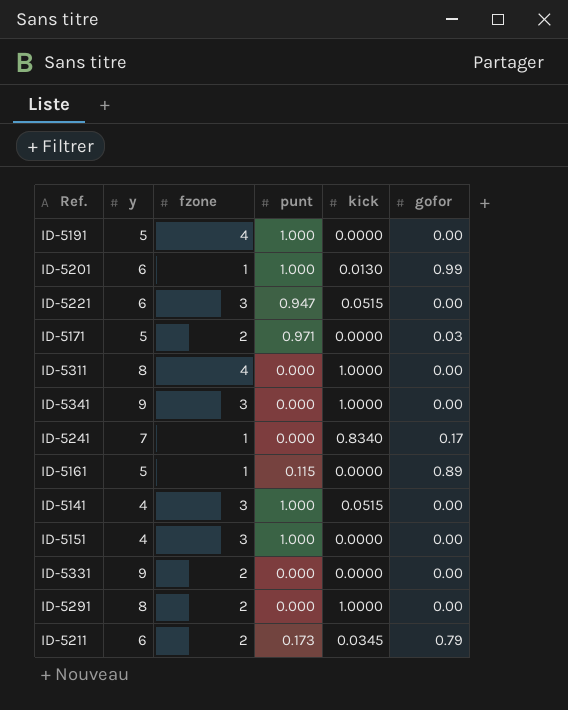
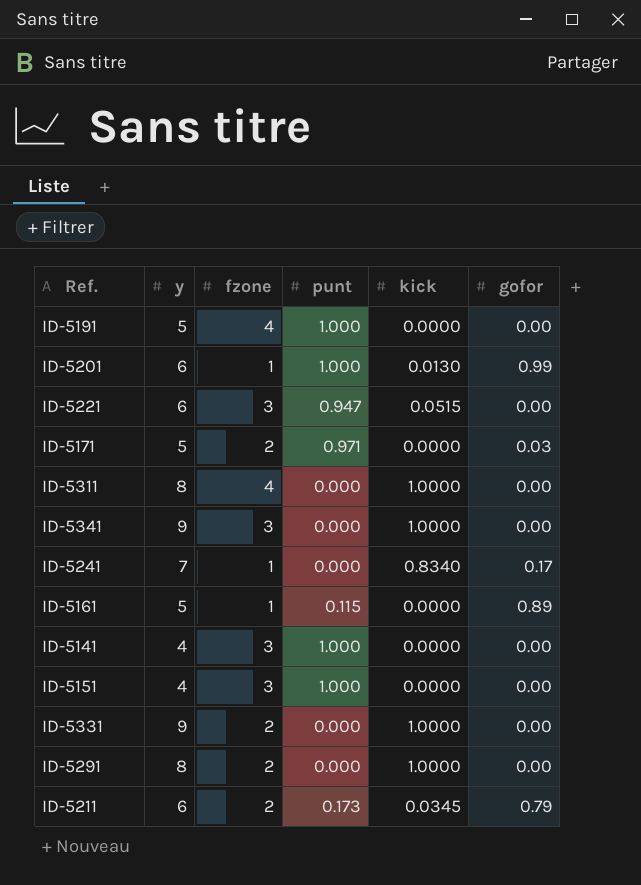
ID-5141 | kick: 0.0515 -> 0.0000
ID-5331 | kick: 0.0000 -> 1.0000

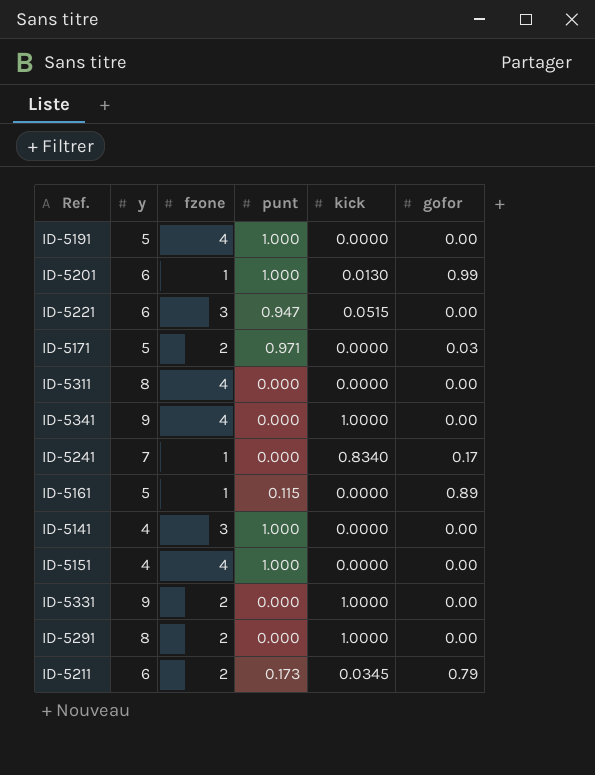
ID-5311 | kick: 1.0000 -> 0.0000
ID-5341 | fzone: 3 -> 4
ID-5151 | fzone: 3 -> 4

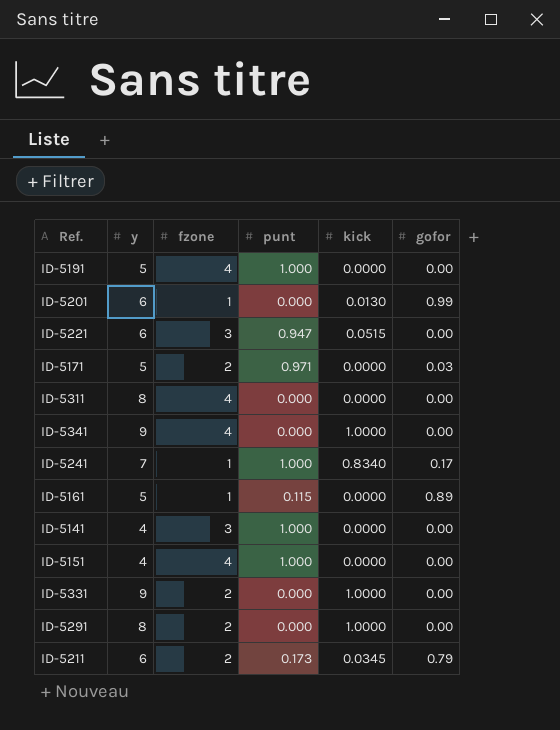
ID-5201 | punt: 1.000 -> 0.000
ID-5241 | punt: 0.000 -> 1.000

